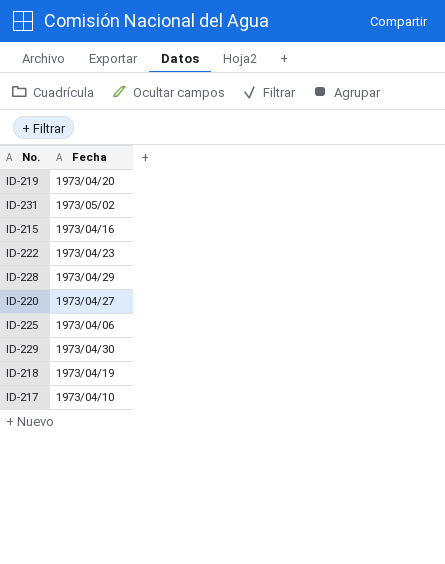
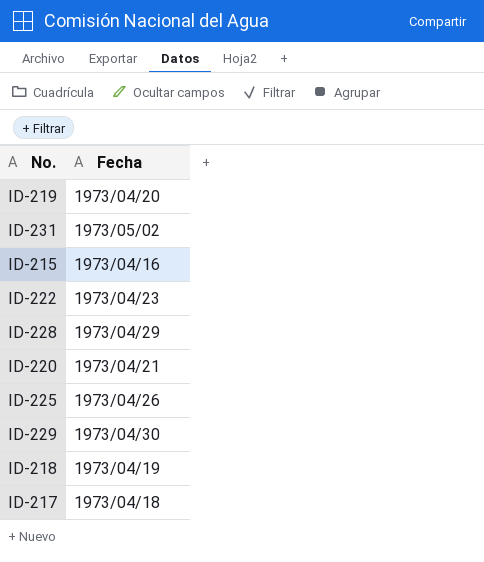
ID-220 | Fecha: 1973/04/27 -> 1973/04/21
ID-225 | Fecha: 1973/04/06 -> 1973/04/26
ID-217 | Fecha: 1973/04/10 -> 1973/04/18

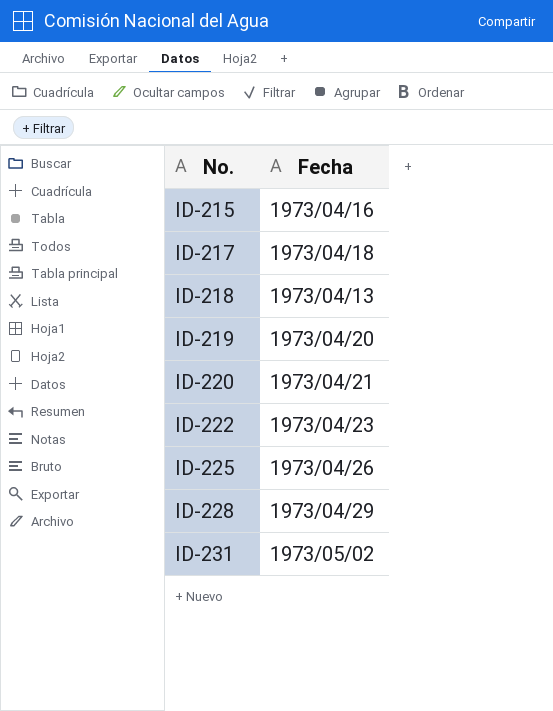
row order: none -> No. ascending
row ID-229: 1973/04/30 -> none
ID-218 | Fecha: 1973/04/19 -> 1973/04/13

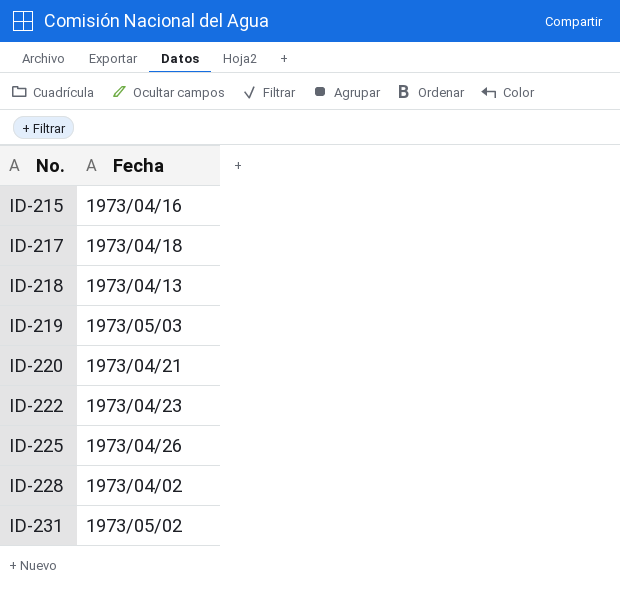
ID-219 | Fecha: 1973/04/20 -> 1973/05/03
ID-228 | Fecha: 1973/04/29 -> 1973/04/02

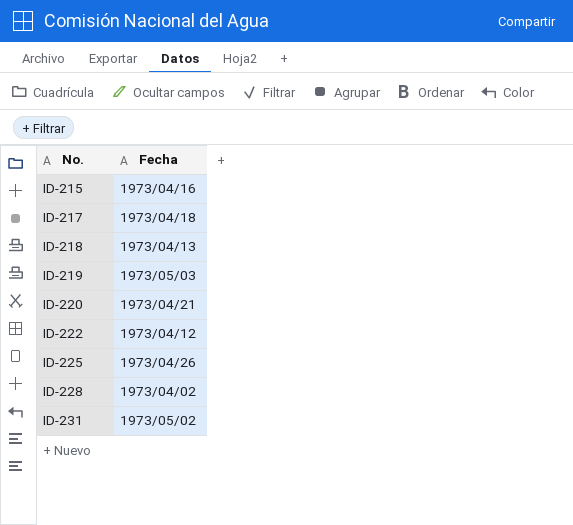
ID-222 | Fecha: 1973/04/23 -> 1973/04/12

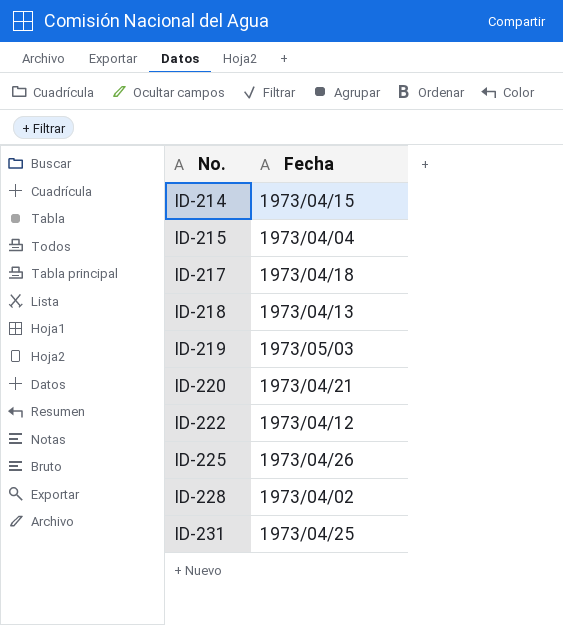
row ID-214: none -> 1973/04/15
ID-215 | Fecha: 1973/04/16 -> 1973/04/04
ID-231 | Fecha: 1973/05/02 -> 1973/04/25

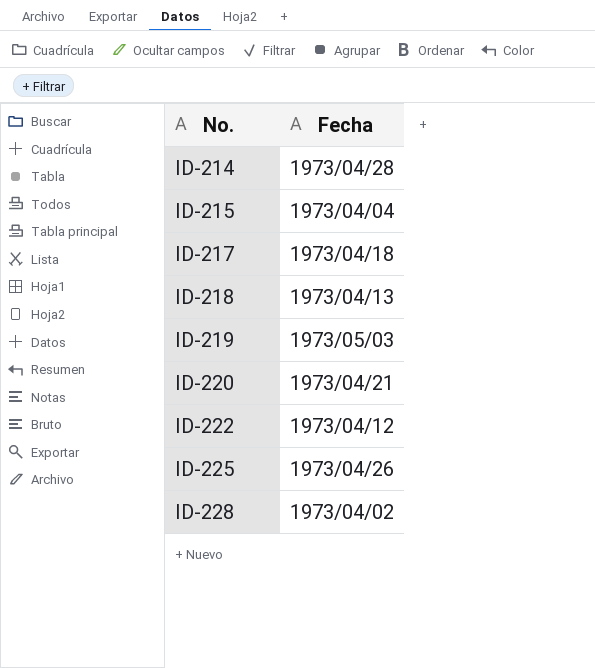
row ID-231: 1973/04/25 -> none
ID-214 | Fecha: 1973/04/15 -> 1973/04/28

